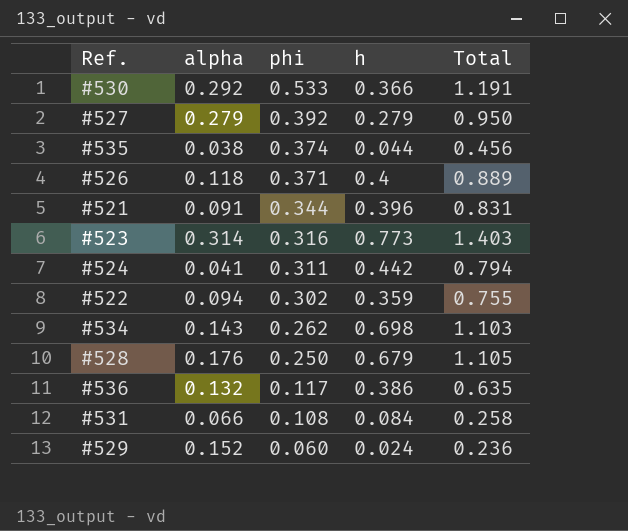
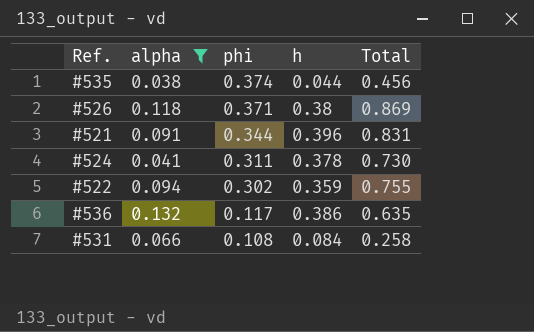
filter: none -> alpha <= 0.132
#526 | h: 0.4 -> 0.38
#526 | Total: 0.889 -> 0.869
#524 | h: 0.442 -> 0.378
#524 | Total: 0.794 -> 0.730

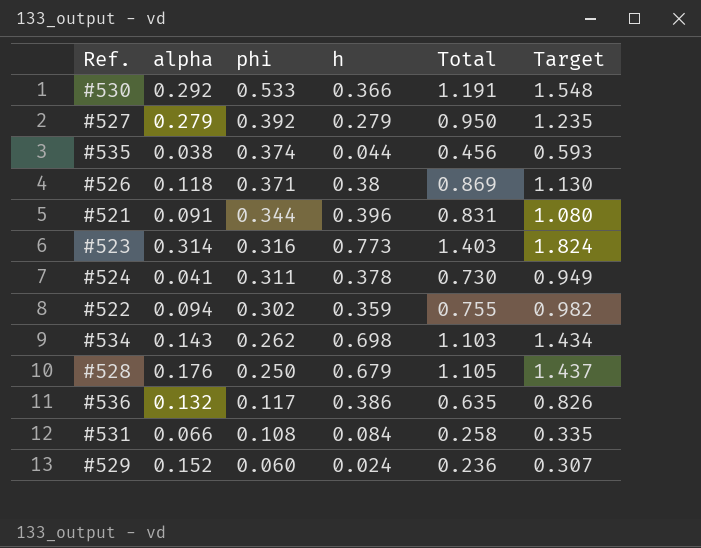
filter: alpha <= 0.132 -> none
column Target | formula: none -> [Total] * 1.3

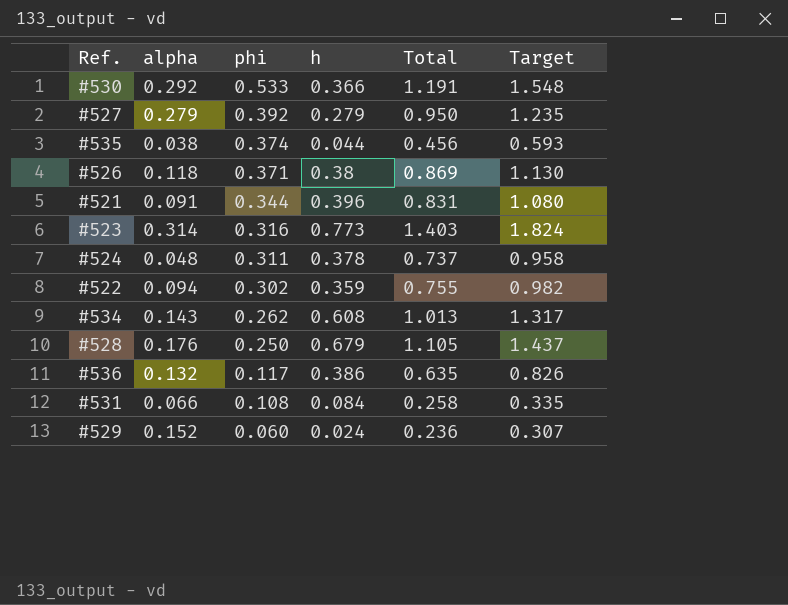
#524 | alpha: 0.041 -> 0.048
#524 | Total: 0.730 -> 0.737
#524 | Target: 0.949 -> 0.958
#534 | h: 0.698 -> 0.608
#534 | Total: 1.103 -> 1.013
#534 | Target: 1.434 -> 1.317

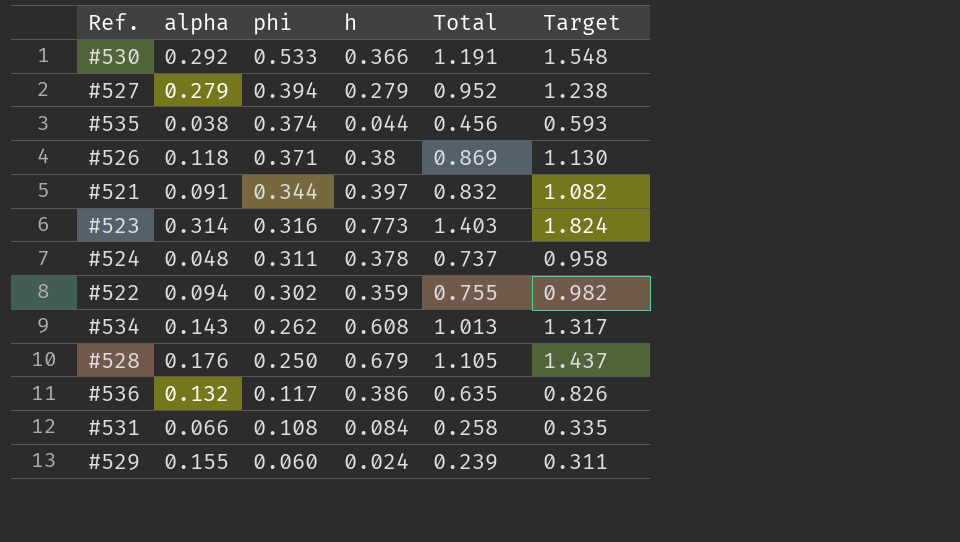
#527 | phi: 0.392 -> 0.394
#527 | Total: 0.950 -> 0.952
#527 | Target: 1.235 -> 1.238
#521 | h: 0.396 -> 0.397
#521 | Total: 0.831 -> 0.832
#521 | Target: 1.080 -> 1.082
#529 | alpha: 0.152 -> 0.155
#529 | Total: 0.236 -> 0.239
#529 | Target: 0.307 -> 0.311

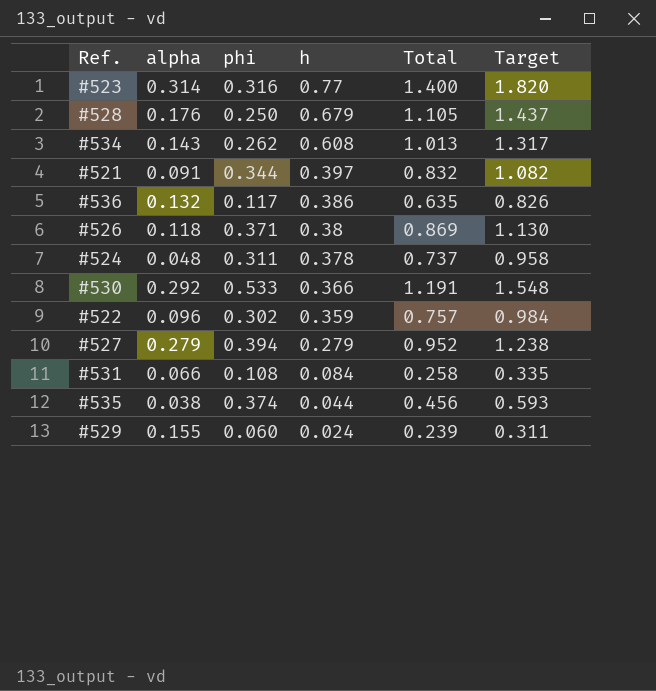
row order: phi descending -> h descending
#523 | h: 0.773 -> 0.77
#523 | Total: 1.403 -> 1.400
#523 | Target: 1.824 -> 1.820
#522 | alpha: 0.094 -> 0.096
#522 | Total: 0.755 -> 0.757
#522 | Target: 0.982 -> 0.984

